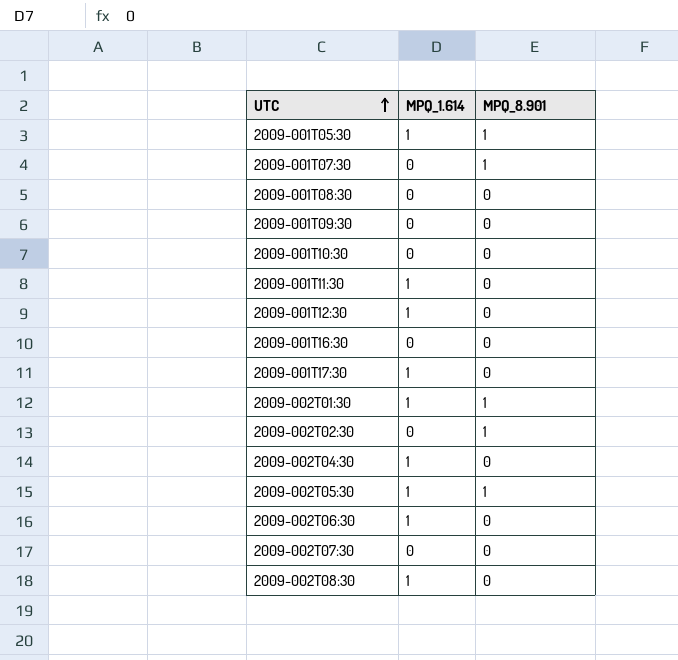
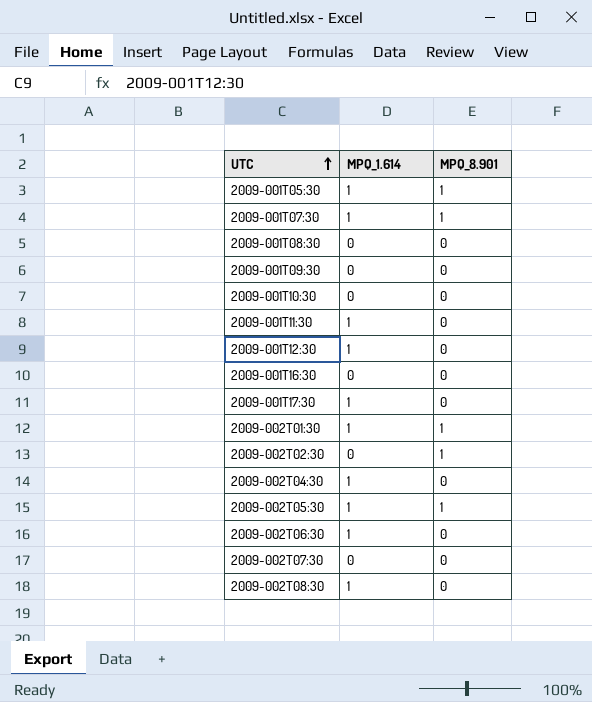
2009-001T07:30 | MPQ_1.614: 0 -> 1

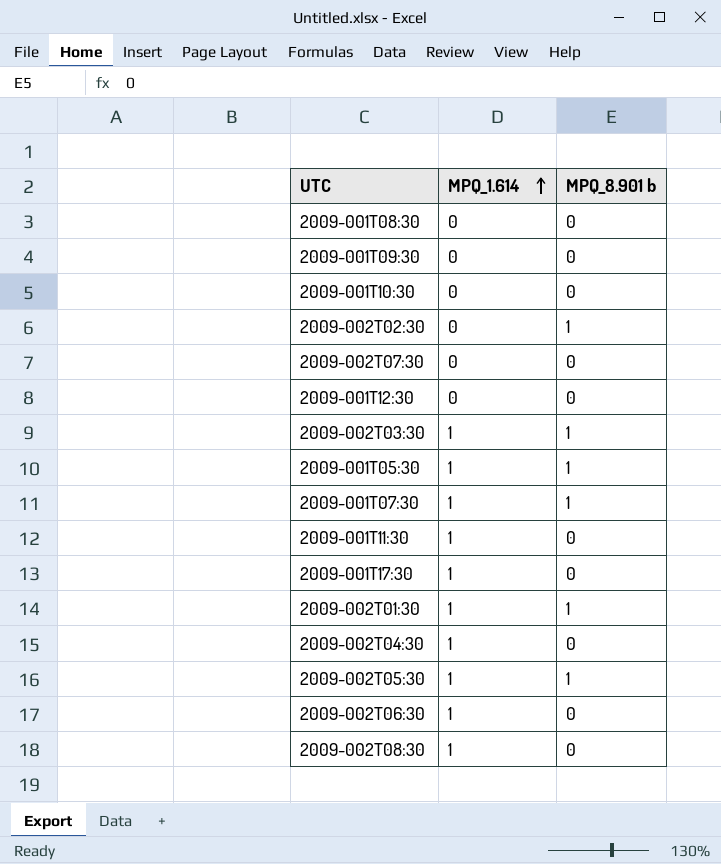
row order: UTC ascending -> MPQ_1.614 ascending
column name: MPQ_8.901 -> MPQ_8.901 b
row 2009-001T16:30: 0 | 0 -> none
2009-001T12:30 | MPQ_1.614: 1 -> 0
row 2009-002T03:30: none -> 1 | 1

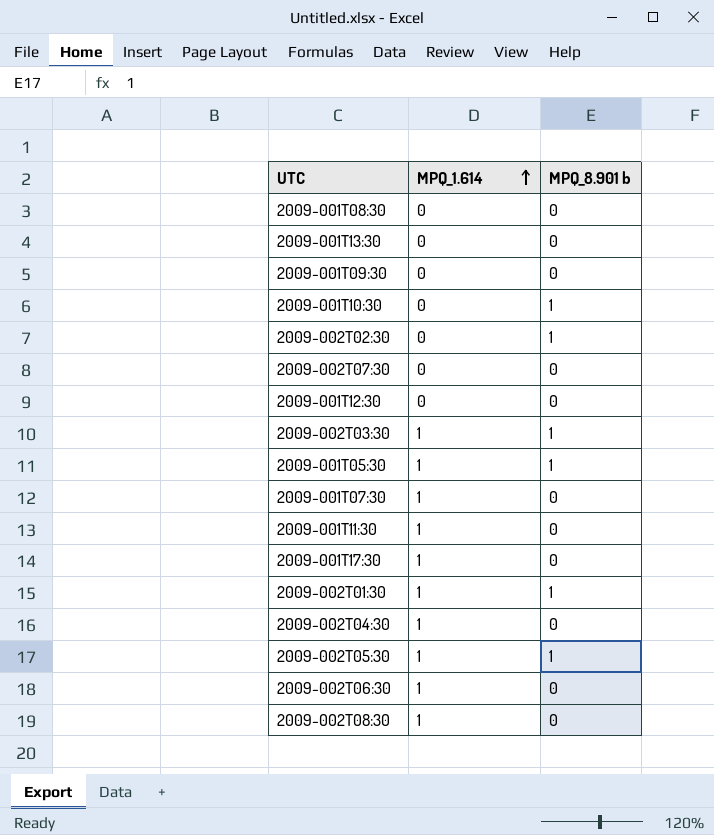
row 2009-001T13:30: none -> 0 | 0
2009-001T10:30 | MPQ_8.901 b: 0 -> 1
2009-001T07:30 | MPQ_8.901 b: 1 -> 0

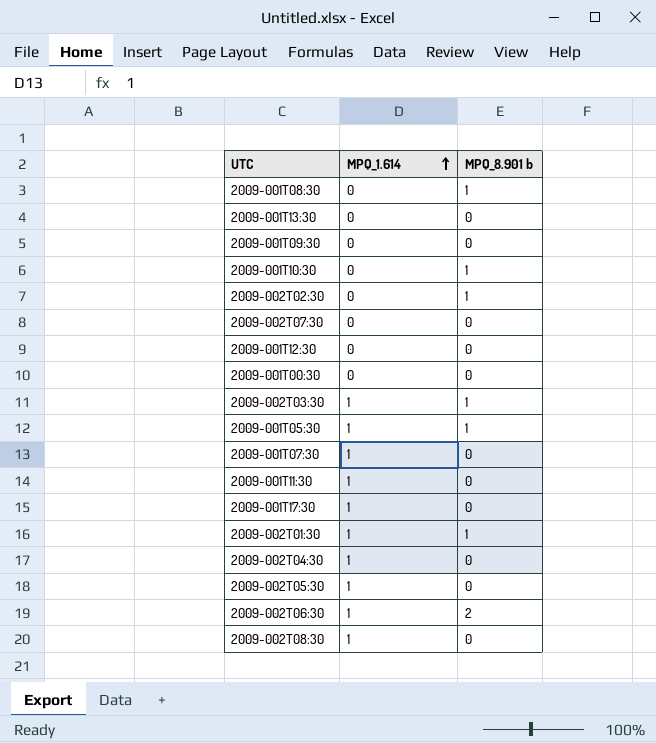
2009-001T08:30 | MPQ_8.901 b: 0 -> 1
row 2009-001T00:30: none -> 0 | 0
2009-002T05:30 | MPQ_8.901 b: 1 -> 0
2009-002T06:30 | MPQ_8.901 b: 0 -> 2

